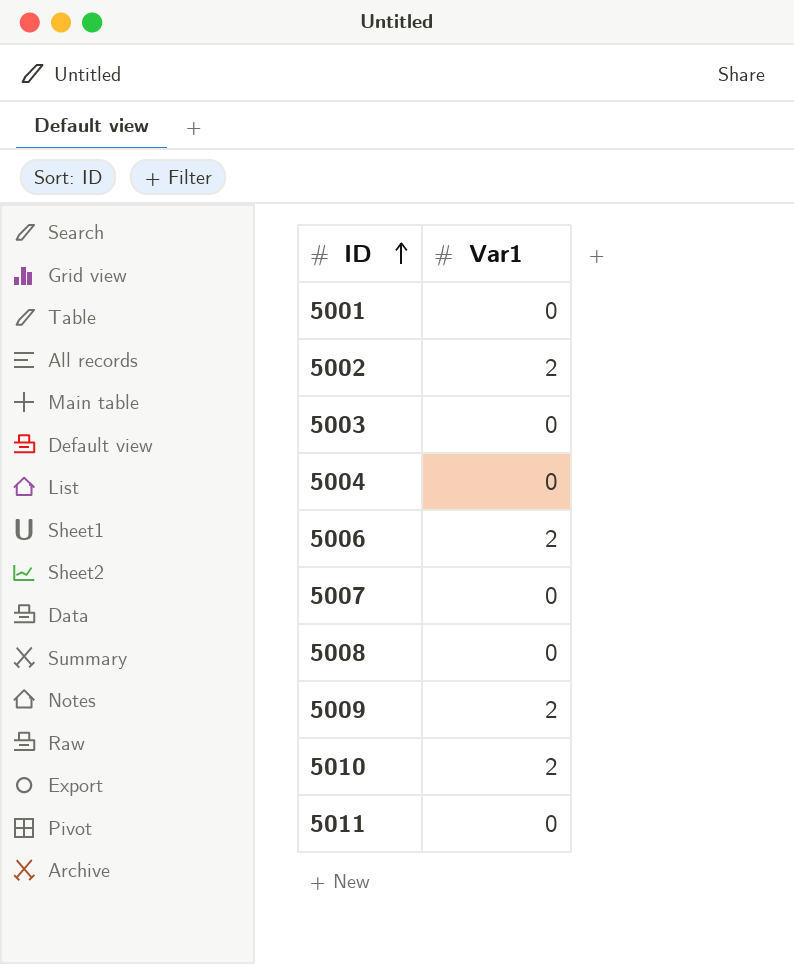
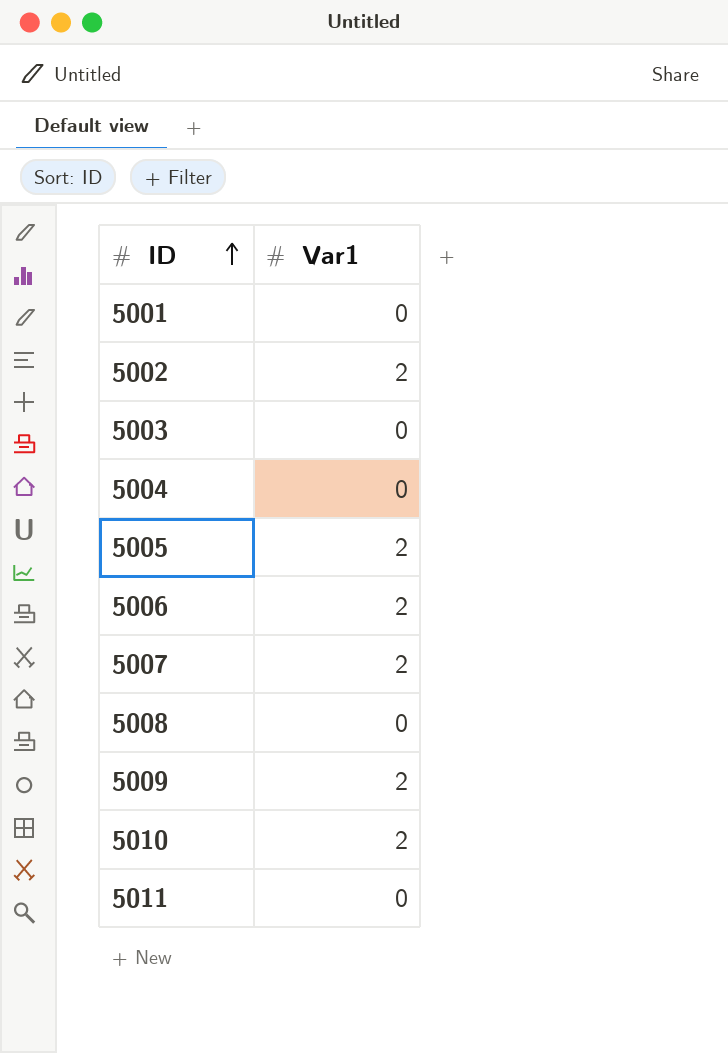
row 5005: none -> 2
5007 | Var1: 0 -> 2

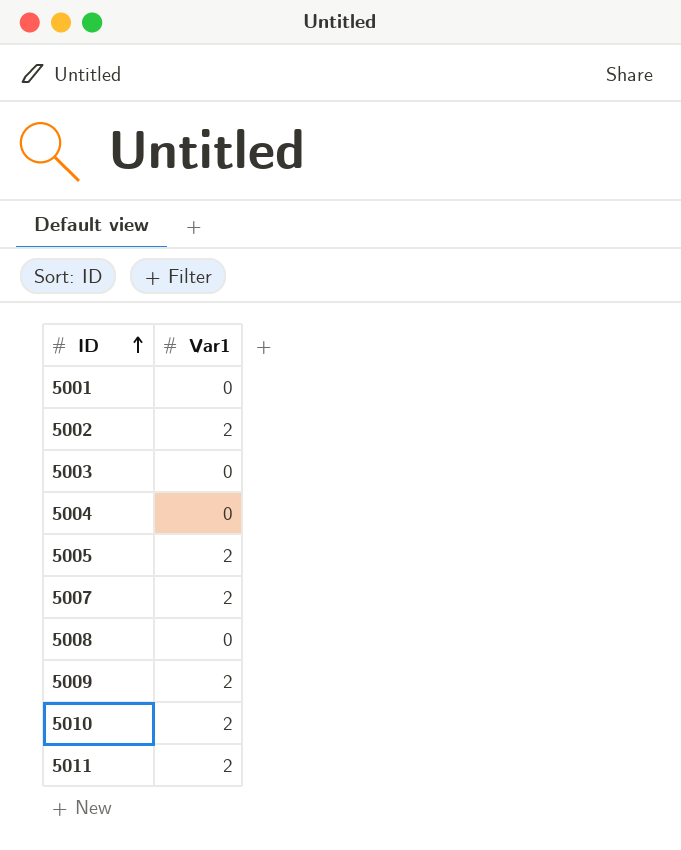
row 5006: 2 -> none
5011 | Var1: 0 -> 2

